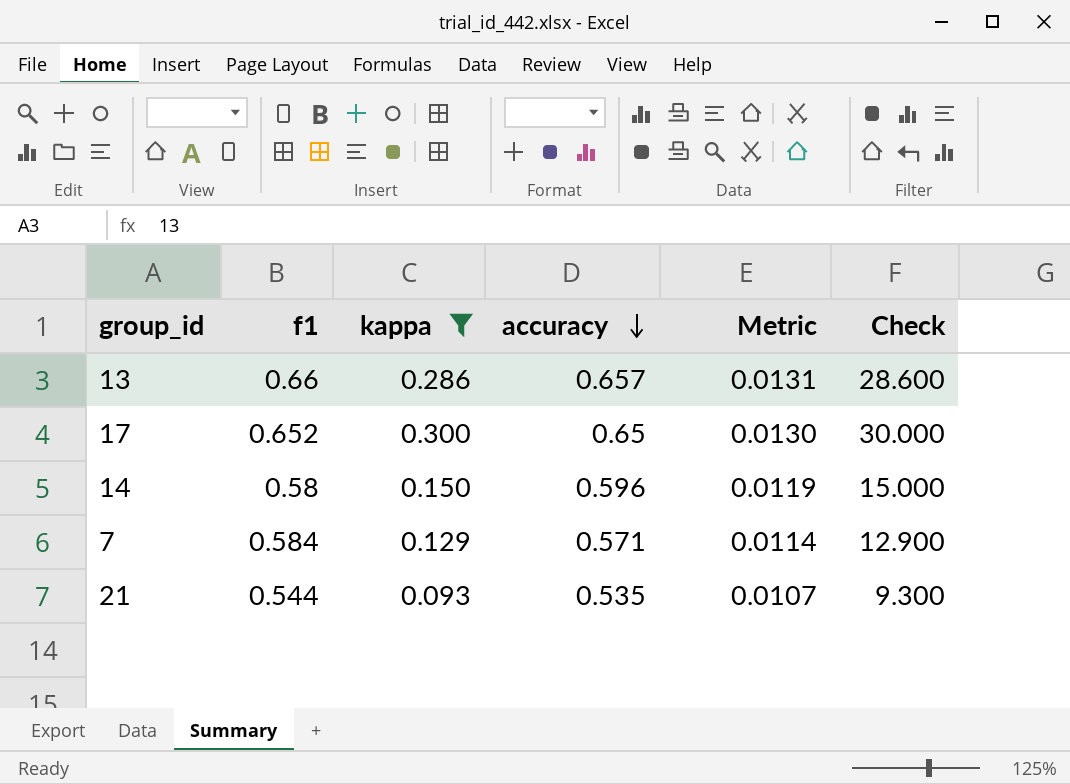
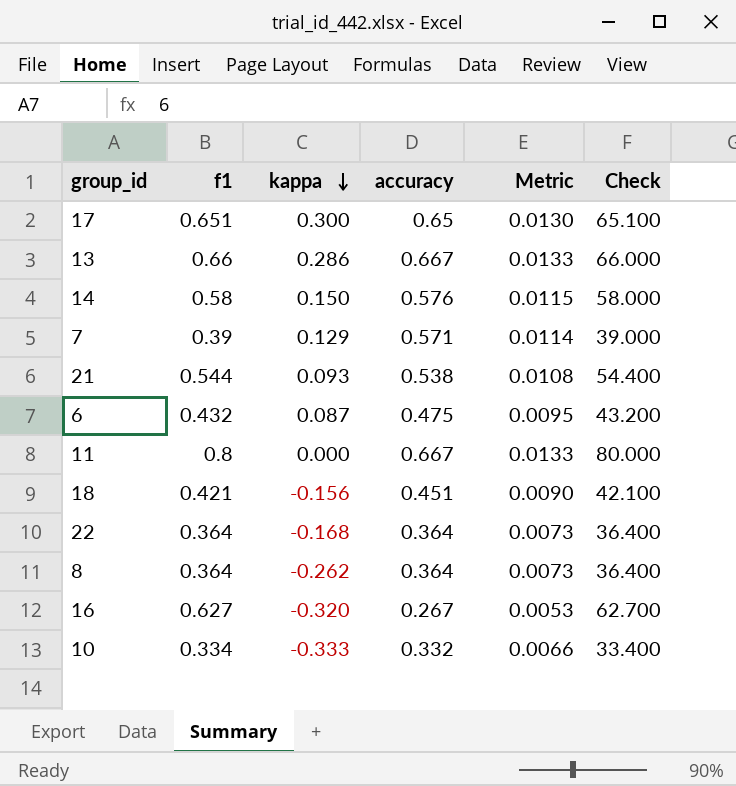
filter: kappa >= 0.093 -> none
row order: accuracy descending -> kappa descending
column Check | formula: [kappa] * 100 -> [f1] * 100
17 | f1: 0.652 -> 0.651
13 | accuracy: 0.657 -> 0.667
13 | Metric: 0.0131 -> 0.0133
14 | accuracy: 0.596 -> 0.576
14 | Metric: 0.0119 -> 0.0115
7 | f1: 0.584 -> 0.39
21 | accuracy: 0.535 -> 0.538
21 | Metric: 0.0107 -> 0.0108

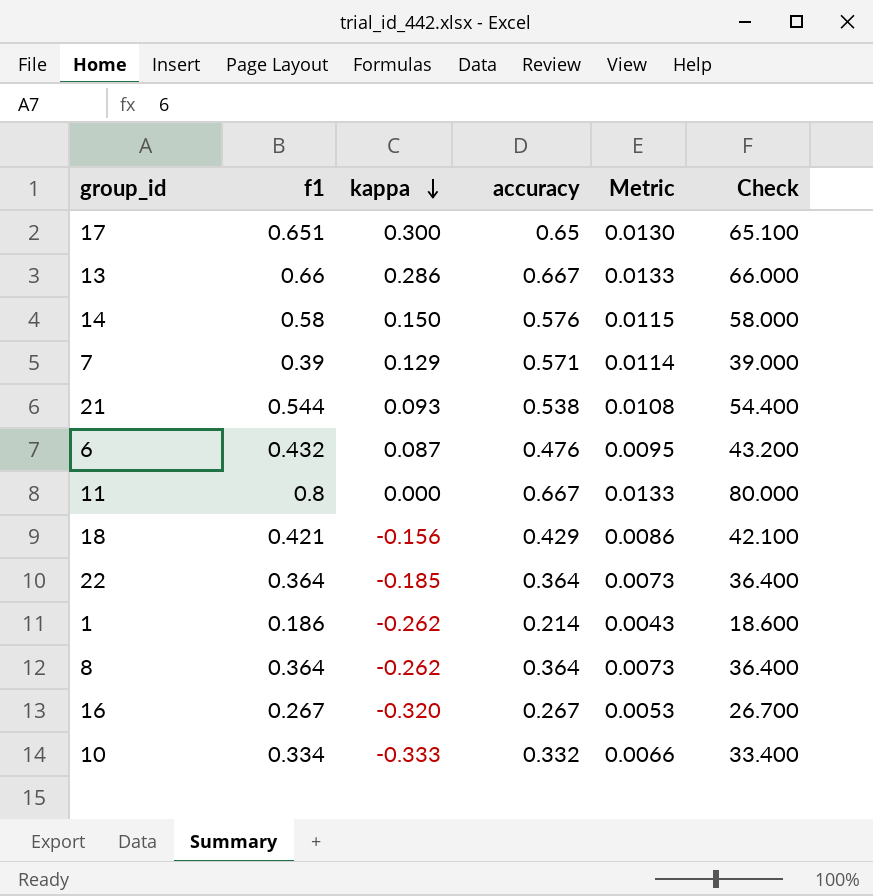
6 | accuracy: 0.475 -> 0.476
18 | accuracy: 0.451 -> 0.429
18 | Metric: 0.0090 -> 0.0086
22 | kappa: -0.168 -> -0.185
row 1: none -> 0.186 | -0.262 | 0.214 | 0.0043 | 18.600
16 | f1: 0.627 -> 0.267
16 | Check: 62.700 -> 26.700

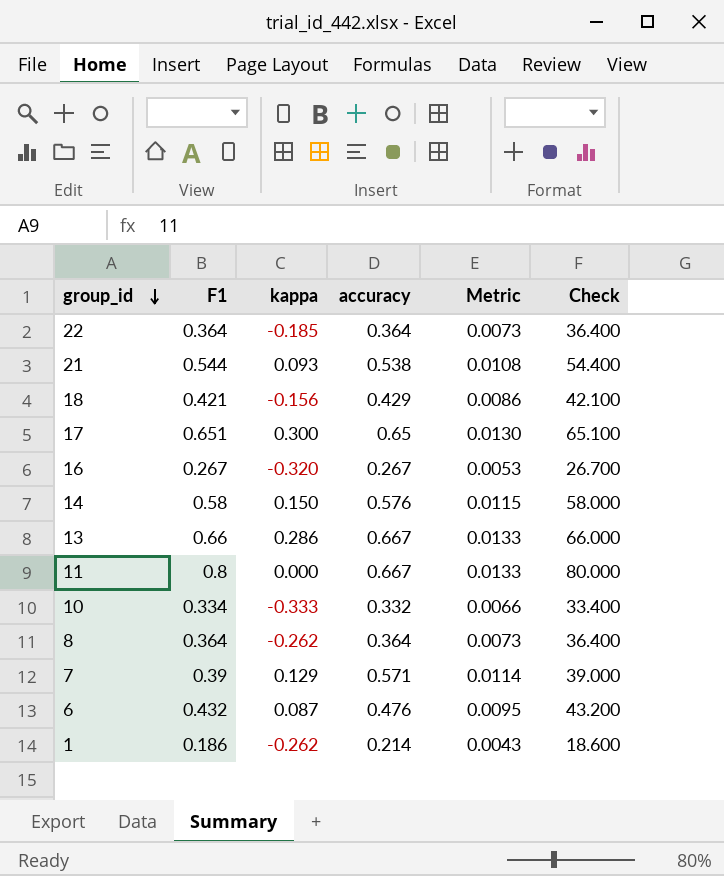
row order: kappa descending -> group_id descending
column name: f1 -> F1

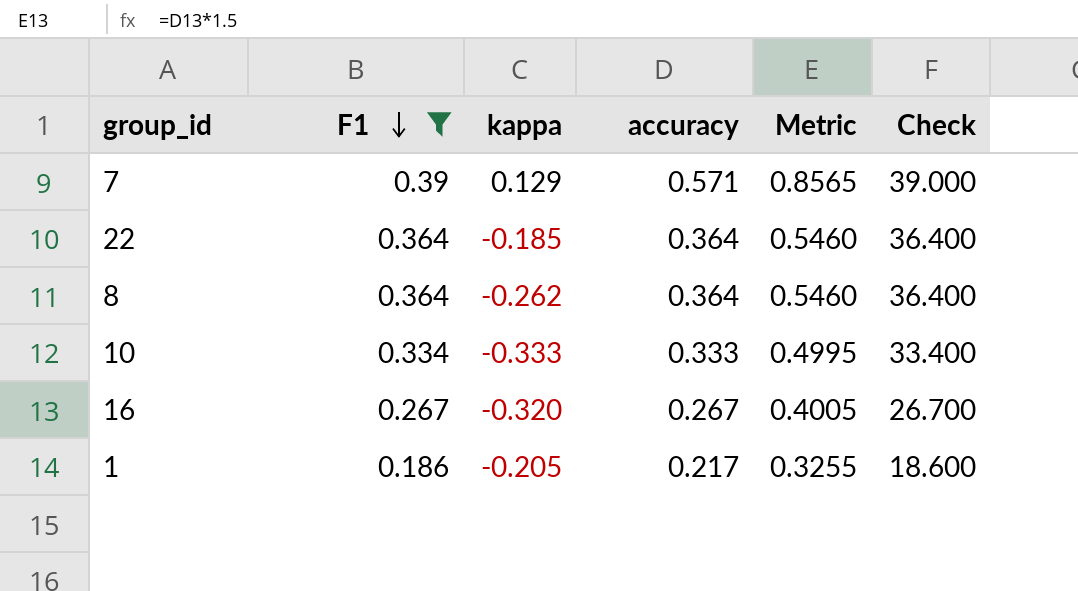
filter: none -> F1 <= 0.39
row order: group_id descending -> F1 descending
column Metric | formula: [accuracy] * 0.02 -> [accuracy] * 1.5
10 | accuracy: 0.332 -> 0.333
1 | kappa: -0.262 -> -0.205
1 | accuracy: 0.214 -> 0.217

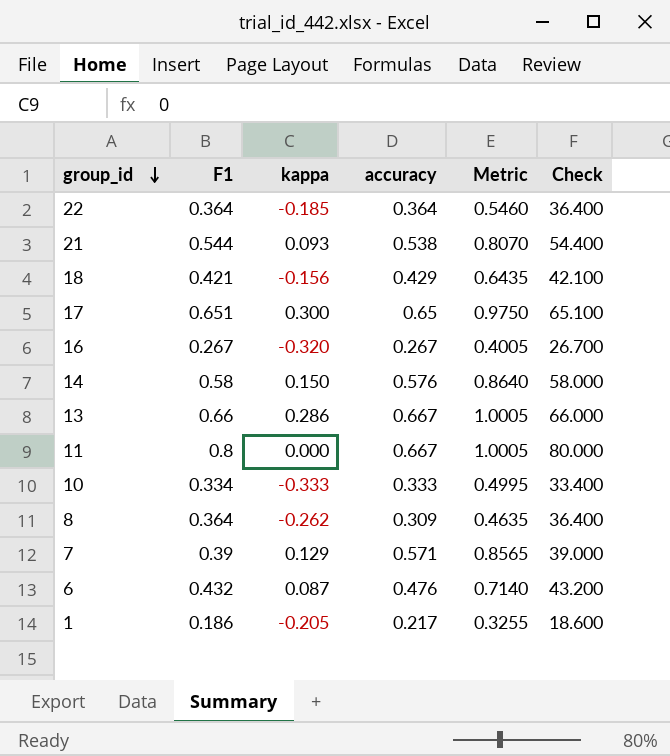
filter: F1 <= 0.39 -> none
row order: F1 descending -> group_id descending
8 | accuracy: 0.364 -> 0.309
8 | Metric: 0.5460 -> 0.4635

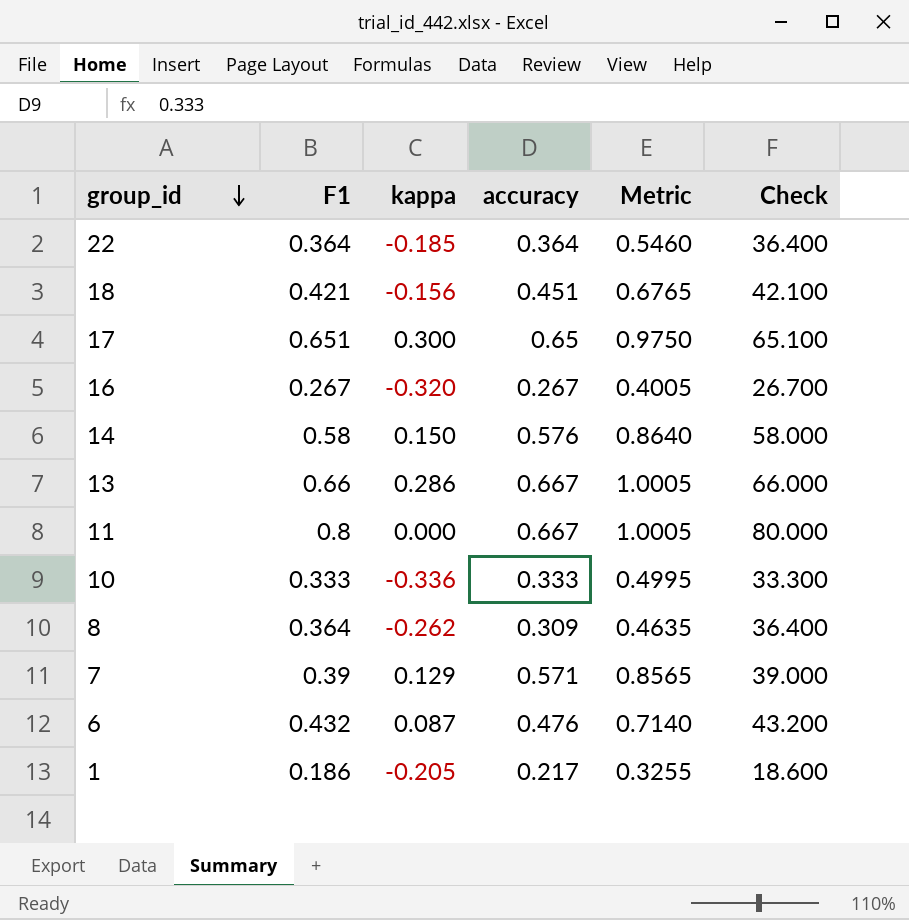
row 21: 0.544 | 0.093 | 0.538 | 0.8070 | 54.400 -> none
18 | accuracy: 0.429 -> 0.451
18 | Metric: 0.6435 -> 0.6765
10 | F1: 0.334 -> 0.333
10 | kappa: -0.333 -> -0.336
10 | Check: 33.400 -> 33.300

